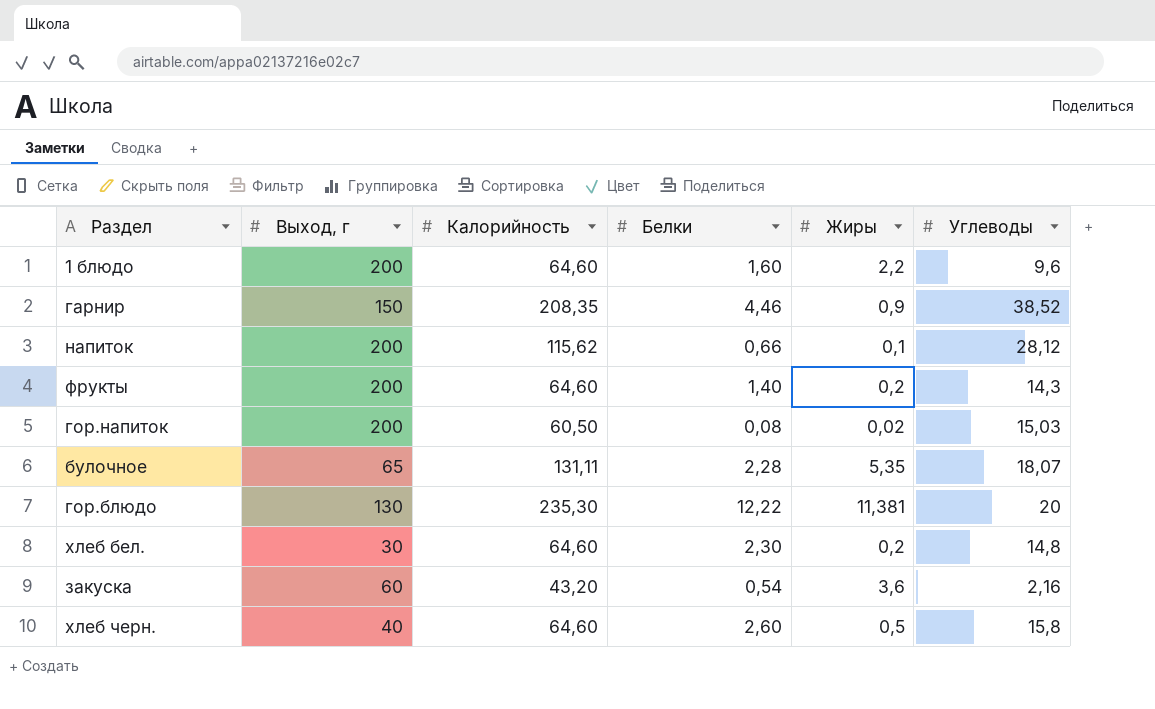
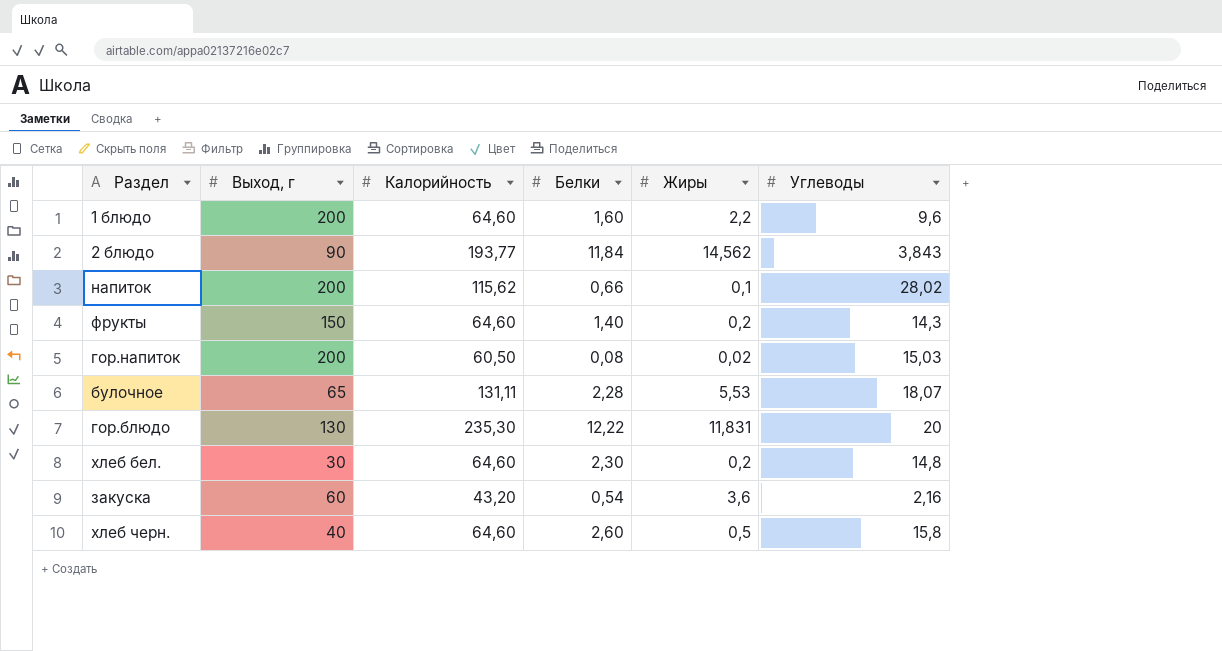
row гарнир: 150 | 208,35 | 4,46 | 0,9 | 38,52 -> none
row 2 блюдо: none -> 90 | 193,77 | 11,84 | 14,562 | 3,843
напиток | Углеводы: 28,12 -> 28,02
фрукты | Выход, г: 200 -> 150
булочное | Жиры: 5,35 -> 5,53
гор.блюдо | Жиры: 11,381 -> 11,831

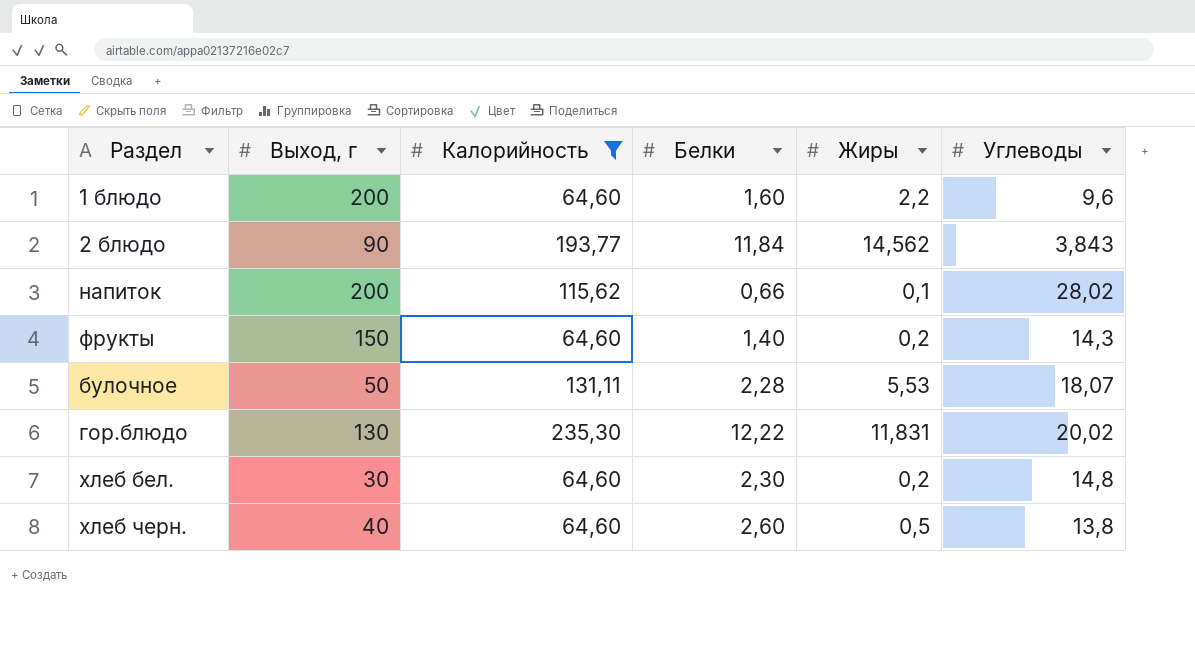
filter: none -> Калорийность >= 64,60
булочное | Выход, г: 65 -> 50
гор.блюдо | Углеводы: 20 -> 20,02
хлеб черн. | Углеводы: 15,8 -> 13,8

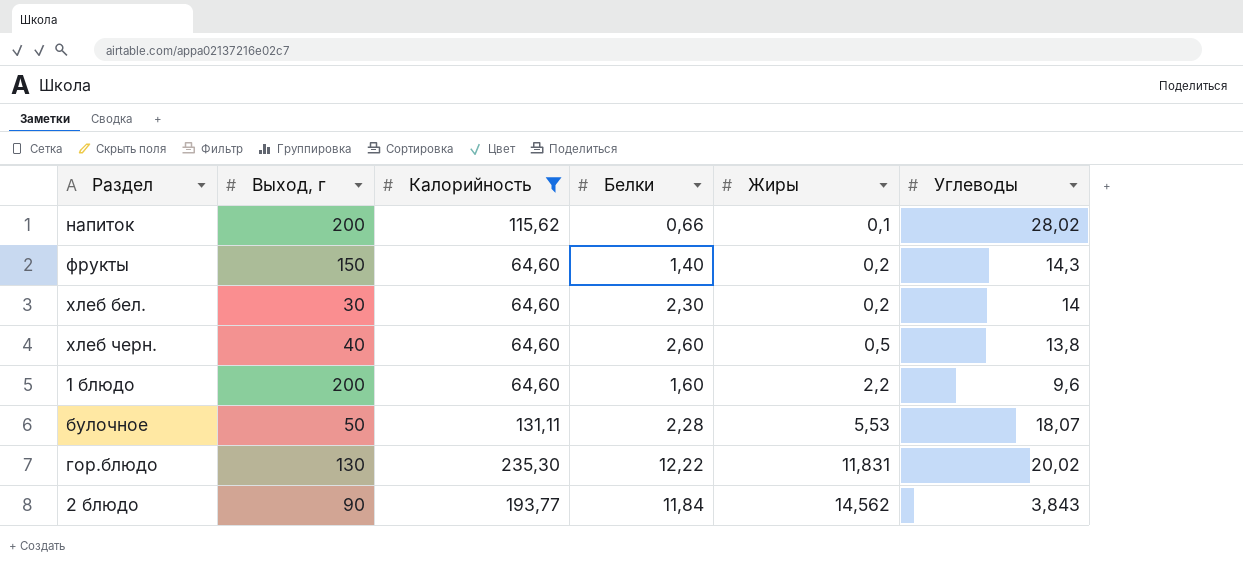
row order: none -> Жиры ascending
хлеб бел. | Углеводы: 14,8 -> 14

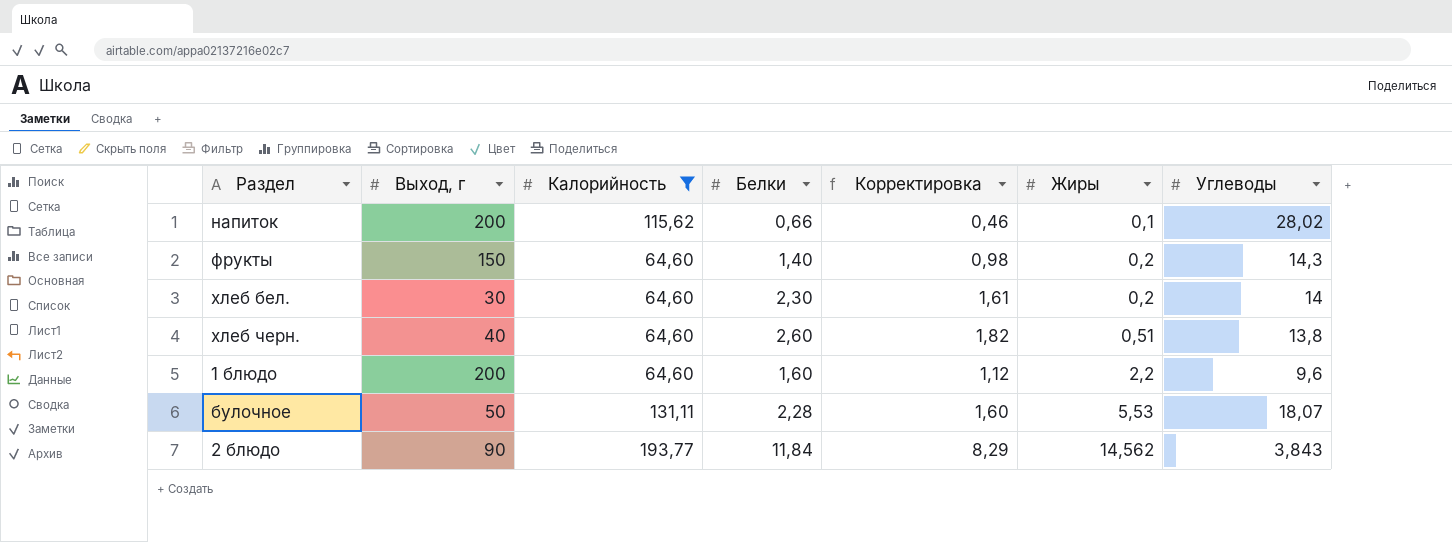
column Корректировка | formula: none -> [Белки] * 0,7
row гор.блюдо: 130 | 235,30 | 12,22 | 11,831 | 20,02 -> none
хлеб черн. | Жиры: 0,5 -> 0,51

